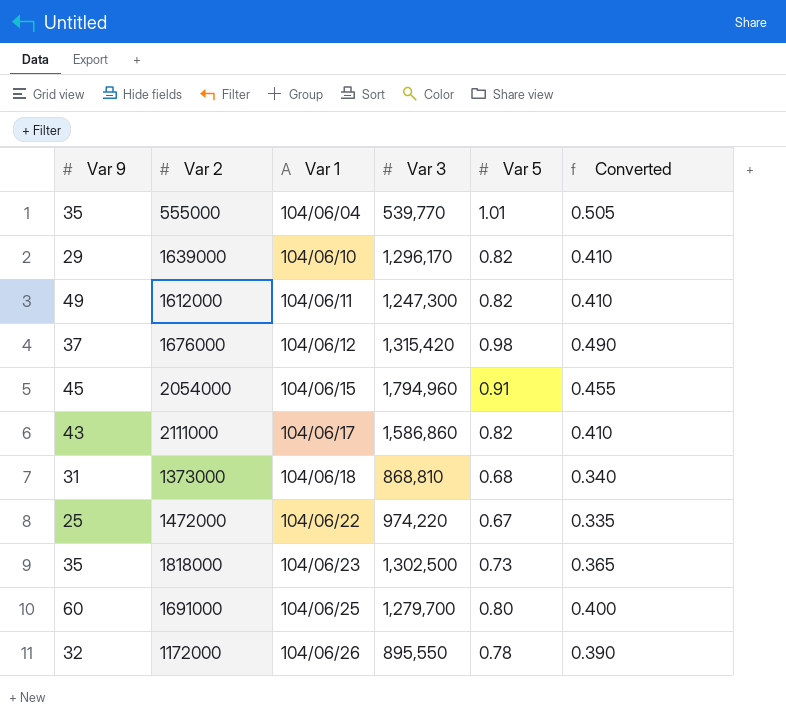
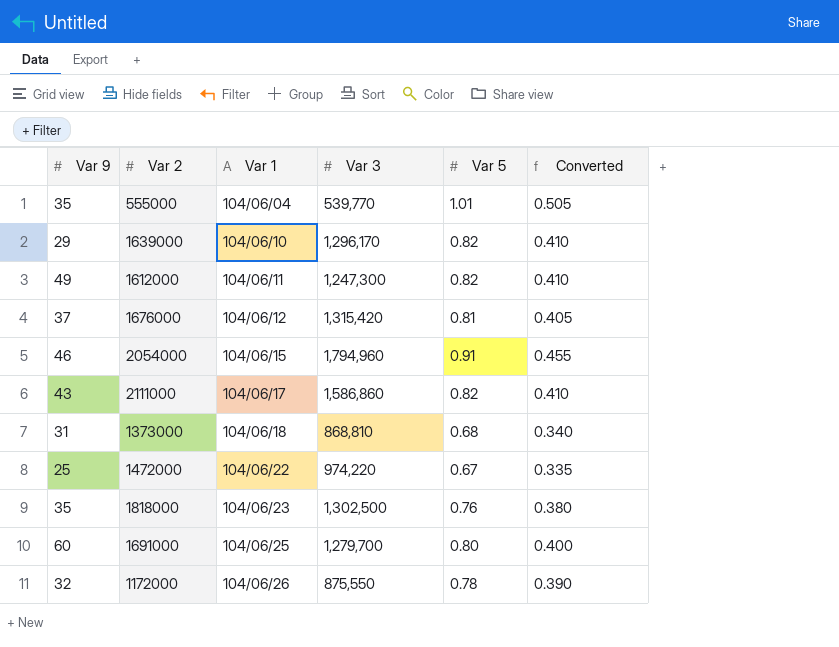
1676000 | Var 5: 0.98 -> 0.81
1676000 | Converted: 0.490 -> 0.405
2054000 | Var 9: 45 -> 46
1818000 | Var 5: 0.73 -> 0.76
1818000 | Converted: 0.365 -> 0.380
1172000 | Var 3: 895,550 -> 875,550

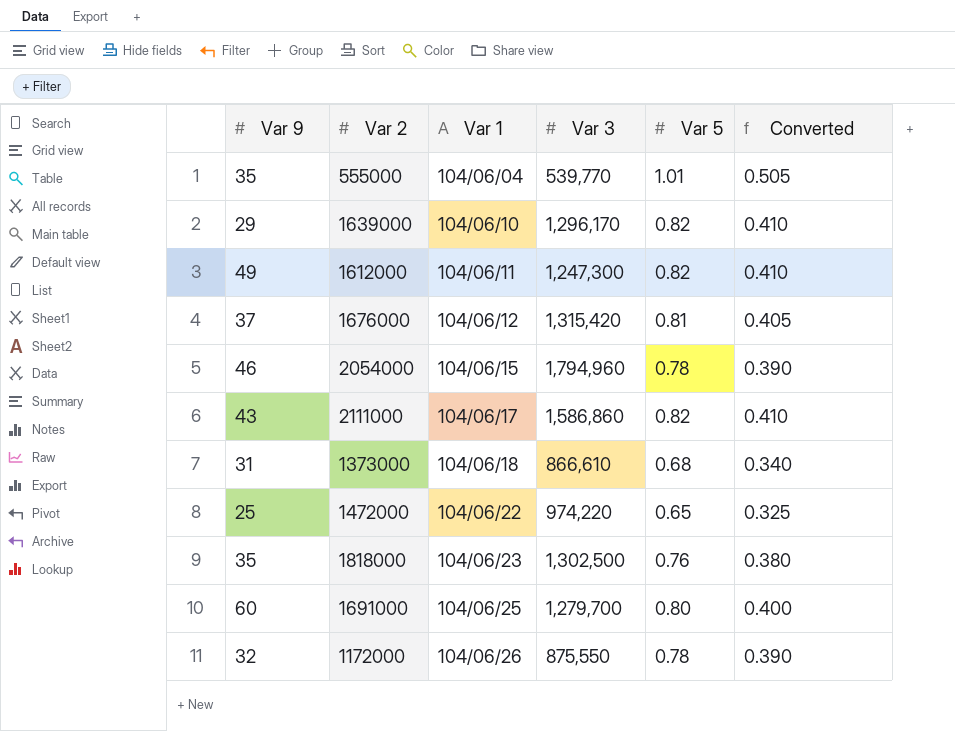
2054000 | Var 5: 0.91 -> 0.78
2054000 | Converted: 0.455 -> 0.390
1373000 | Var 3: 868,810 -> 866,610
1472000 | Var 5: 0.67 -> 0.65
1472000 | Converted: 0.335 -> 0.325

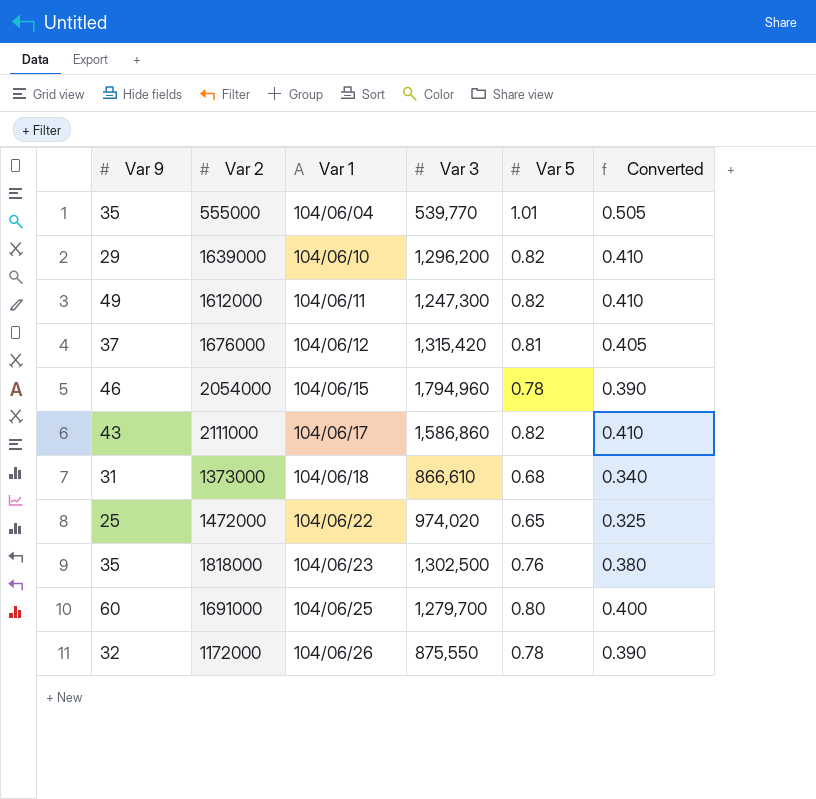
1639000 | Var 3: 1,296,170 -> 1,296,200
1472000 | Var 3: 974,220 -> 974,020

